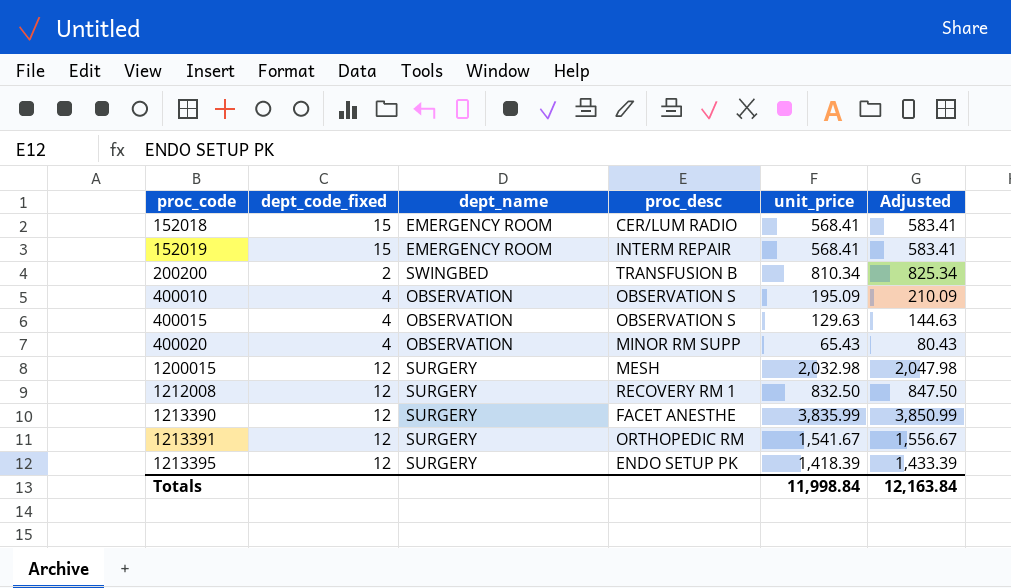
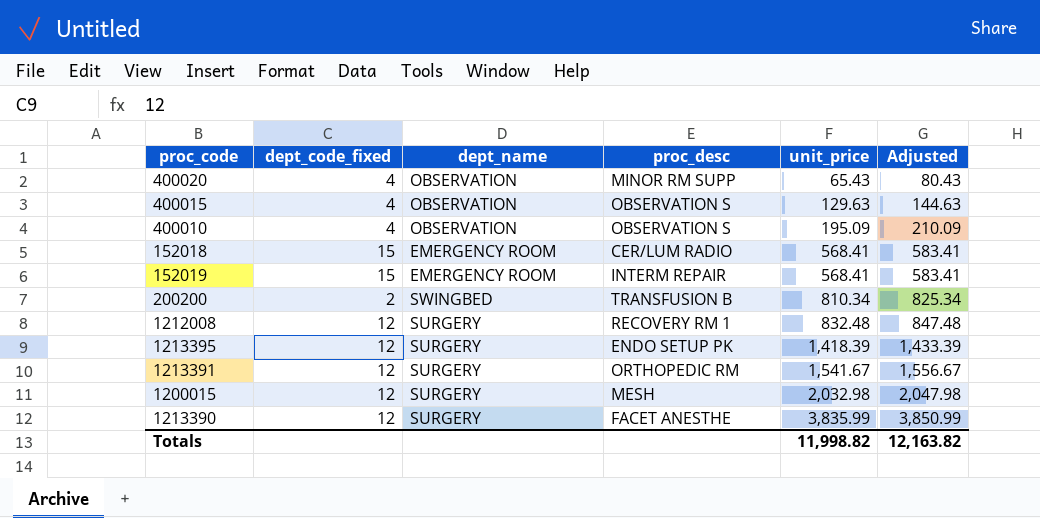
row order: proc_code ascending -> unit_price ascending
1212008 | unit_price: 832.50 -> 832.48
1212008 | Adjusted: 847.50 -> 847.48
Totals | unit_price: 11,998.84 -> 11,998.82
Totals | Adjusted: 12,163.84 -> 12,163.82

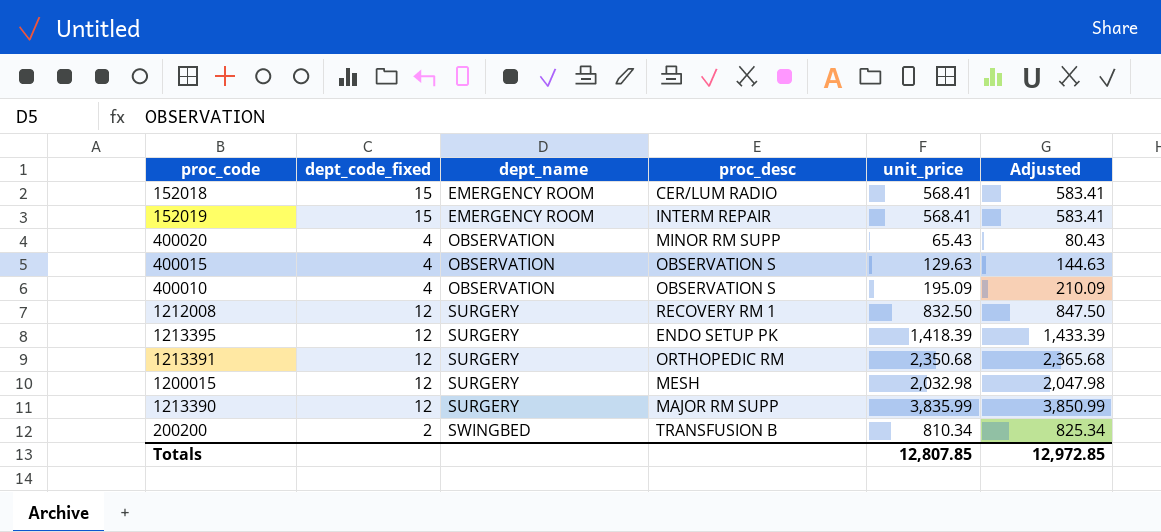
row order: unit_price ascending -> dept_name ascending
1212008 | unit_price: 832.48 -> 832.50
1212008 | Adjusted: 847.48 -> 847.50
1213391 | unit_price: 1,541.67 -> 2,350.68
1213391 | Adjusted: 1,556.67 -> 2,365.68
1213390 | proc_desc: FACET ANESTHE -> MAJOR RM SUPP
Totals | unit_price: 11,998.82 -> 12,807.85
Totals | Adjusted: 12,163.82 -> 12,972.85

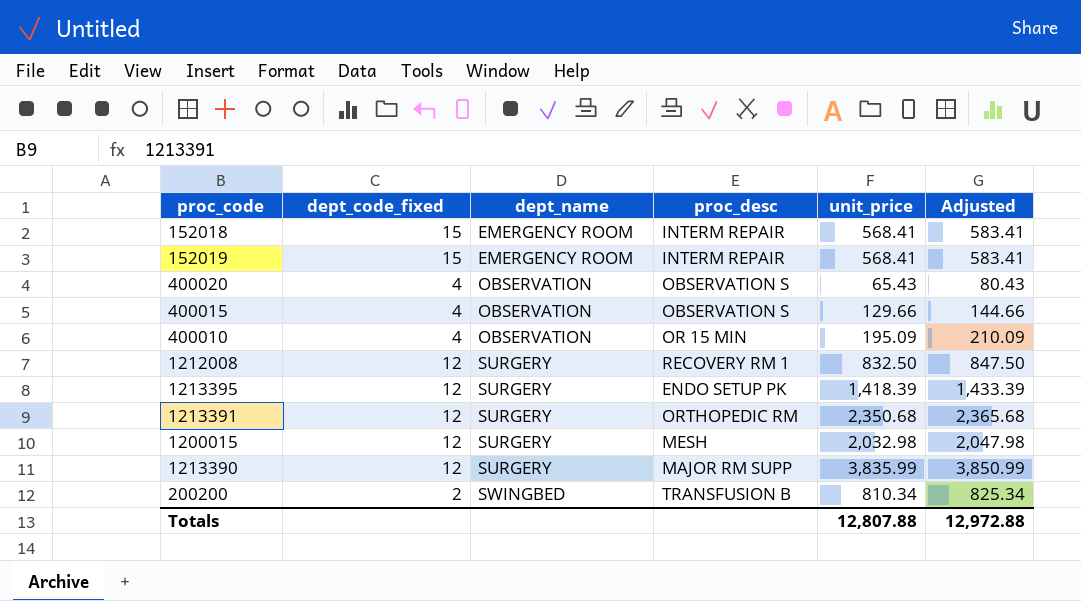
152018 | proc_desc: CER/LUM RADIO -> INTERM REPAIR
400020 | proc_desc: MINOR RM SUPP -> OBSERVATION S
400015 | unit_price: 129.63 -> 129.66
400015 | Adjusted: 144.63 -> 144.66
400010 | proc_desc: OBSERVATION S -> OR 15 MIN
Totals | unit_price: 12,807.85 -> 12,807.88
Totals | Adjusted: 12,972.85 -> 12,972.88

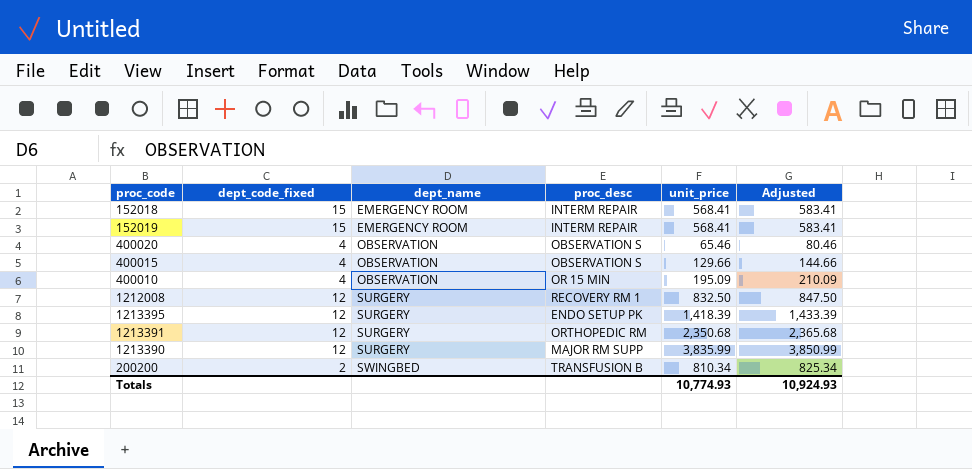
row 1200015: 12 | SURGERY | MESH | 2,032.98 | 2,047.98 -> none
400020 | unit_price: 65.43 -> 65.46
400020 | Adjusted: 80.43 -> 80.46
Totals | unit_price: 12,807.88 -> 10,774.93
Totals | Adjusted: 12,972.88 -> 10,924.93

